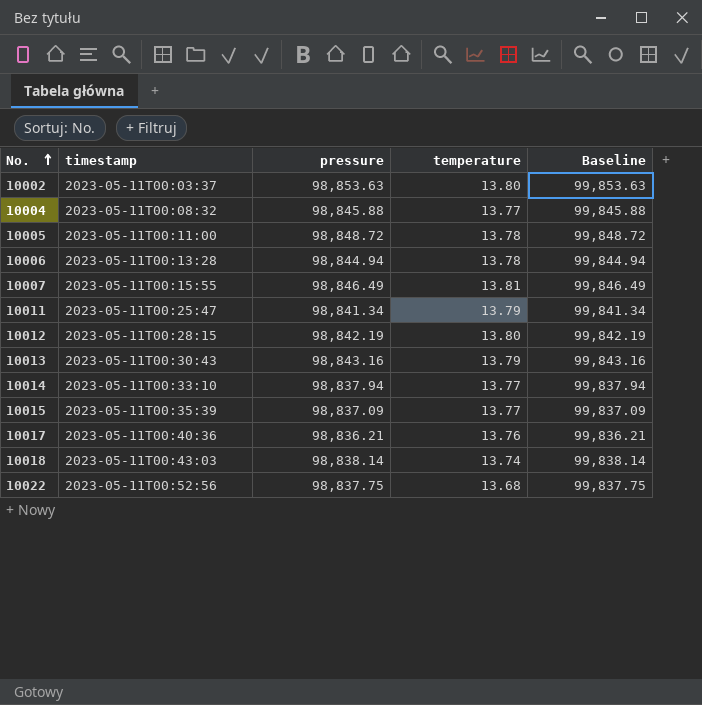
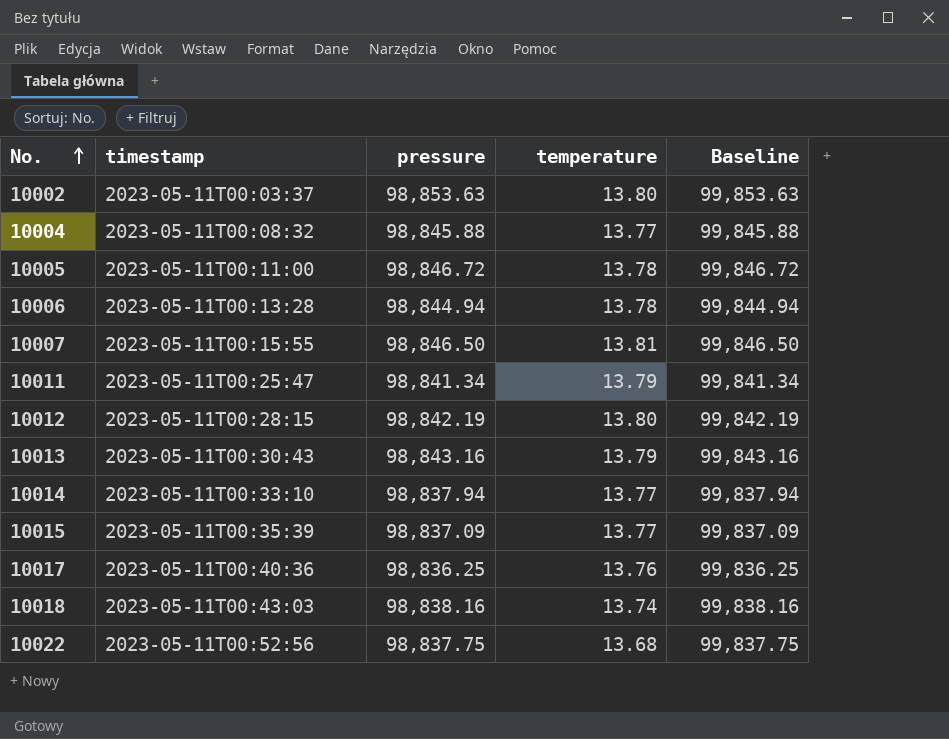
10005 | pressure: 98,848.72 -> 98,846.72
10005 | Baseline: 99,848.72 -> 99,846.72
10007 | pressure: 98,846.49 -> 98,846.50
10007 | Baseline: 99,846.49 -> 99,846.50
10017 | pressure: 98,836.21 -> 98,836.25
10017 | Baseline: 99,836.21 -> 99,836.25
10018 | pressure: 98,838.14 -> 98,838.16
10018 | Baseline: 99,838.14 -> 99,838.16

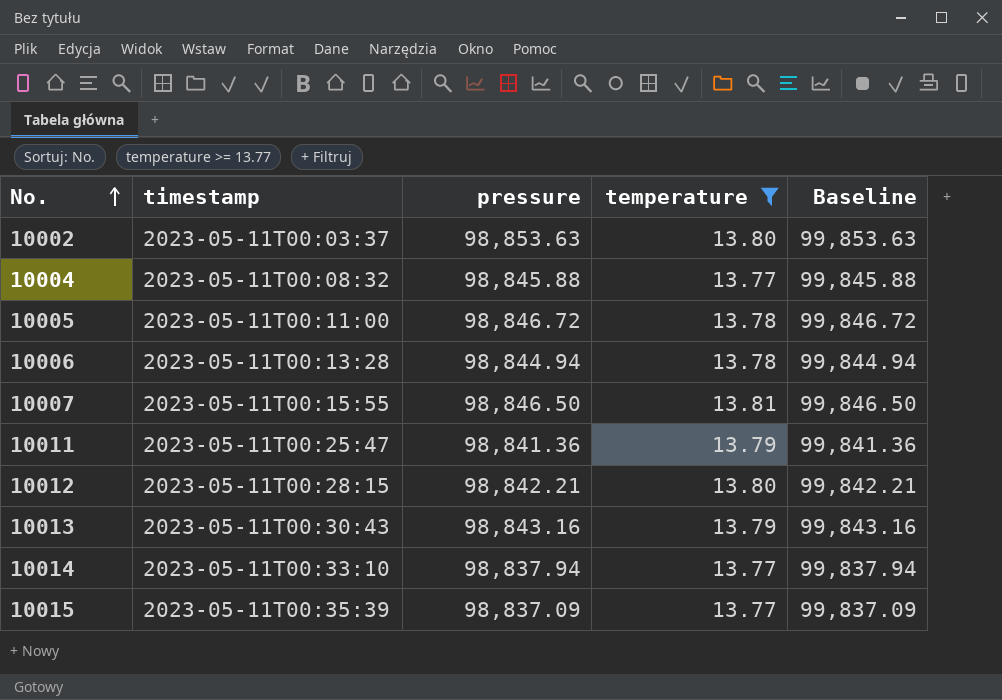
filter: none -> temperature >= 13.77
10011 | pressure: 98,841.34 -> 98,841.36
10011 | Baseline: 99,841.34 -> 99,841.36
10012 | pressure: 98,842.19 -> 98,842.21
10012 | Baseline: 99,842.19 -> 99,842.21

